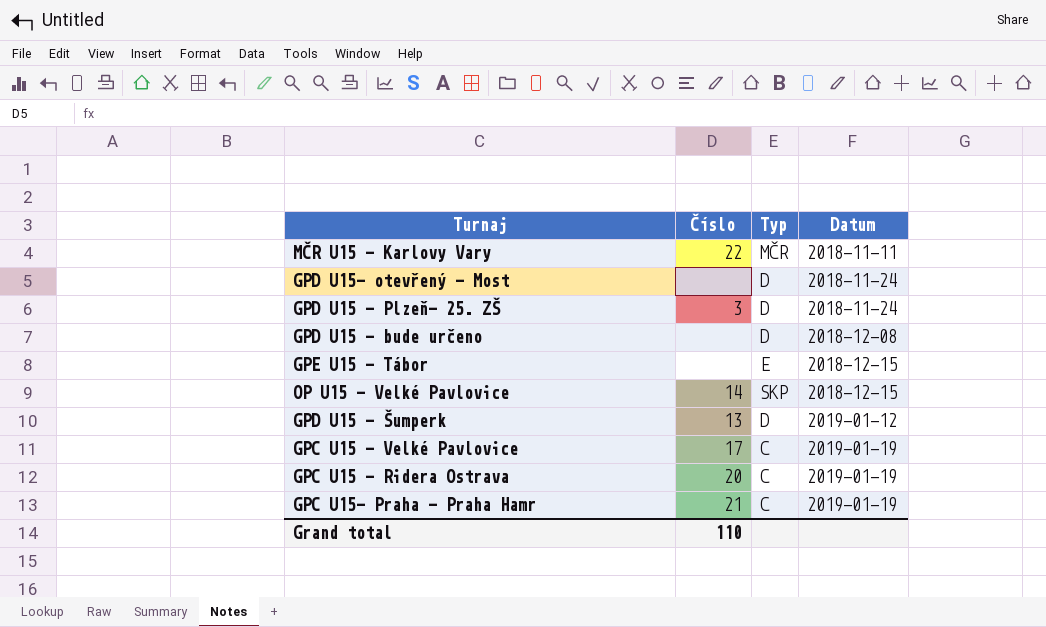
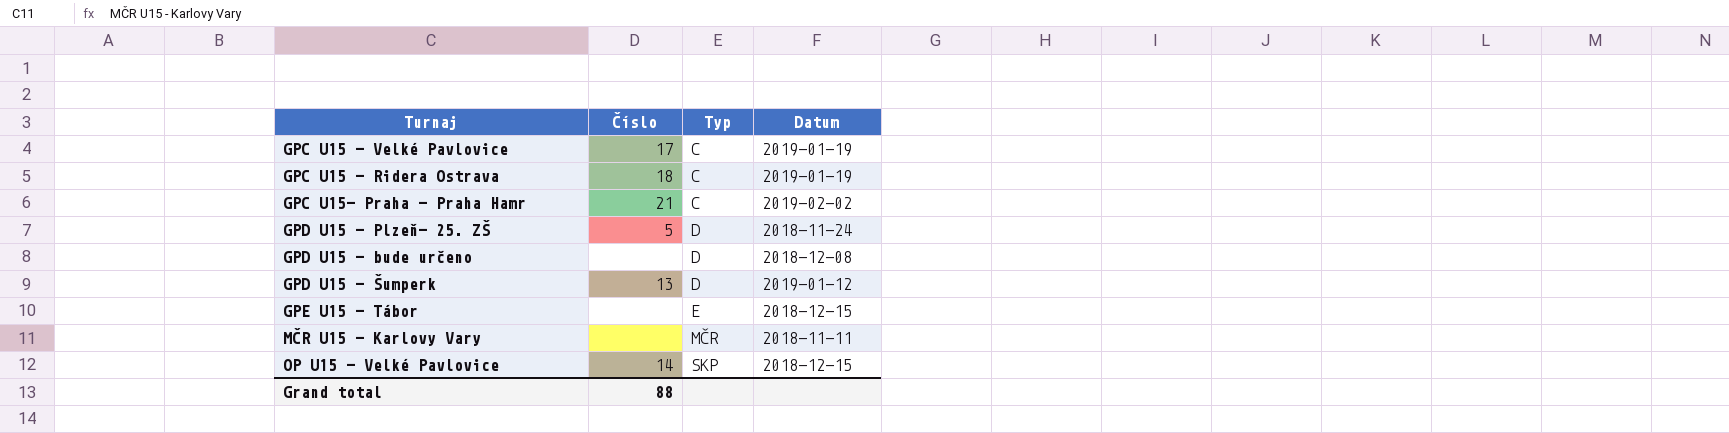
row order: Datum ascending -> Typ ascending
row GPD U15- otevřený - Most: none | D | 2018-11-24 -> none
GPC U15 - Ridera Ostrava | Číslo: 20 -> 18
GPC U15- Praha - Praha Hamr | Datum: 2019-01-19 -> 2019-02-02
GPD U15 - Plzeň- 25. ZŠ | Číslo: 3 -> 5
MČR U15 - Karlovy Vary | Číslo: 22 -> none
Grand total | Číslo: 110 -> 88

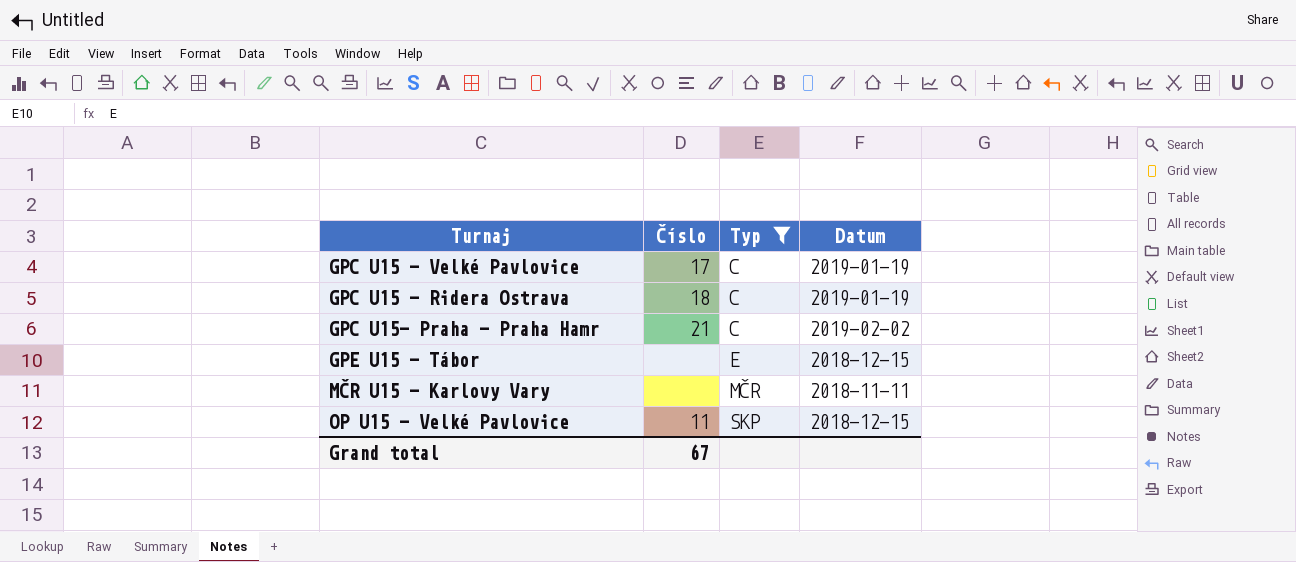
filter: none -> Typ != D
OP U15 - Velké Pavlovice | Číslo: 14 -> 11
Grand total | Číslo: 88 -> 67

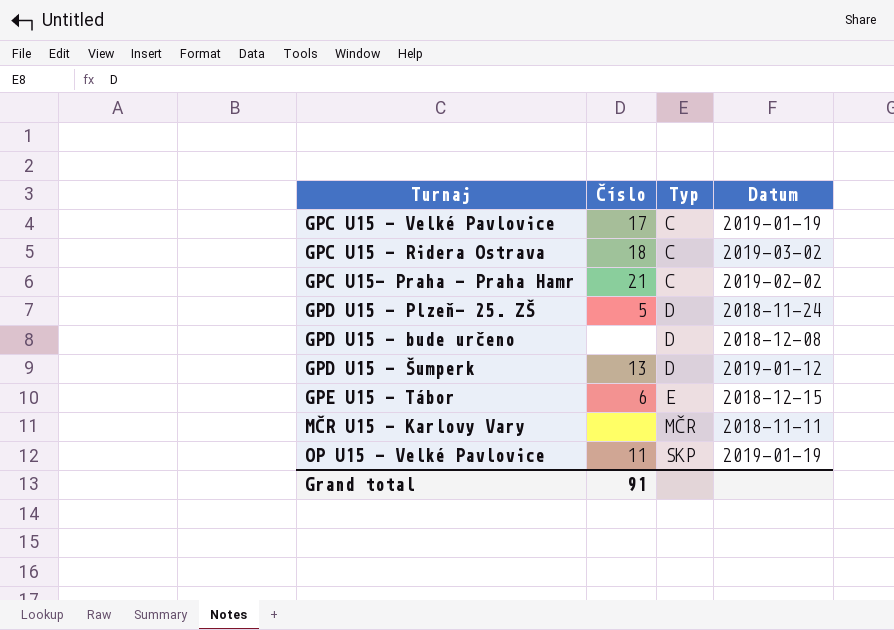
filter: Typ != D -> none
GPC U15 - Ridera Ostrava | Datum: 2019-01-19 -> 2019-03-02
GPE U15 - Tábor | Číslo: none -> 6
OP U15 - Velké Pavlovice | Datum: 2018-12-15 -> 2019-01-19
Grand total | Číslo: 67 -> 91

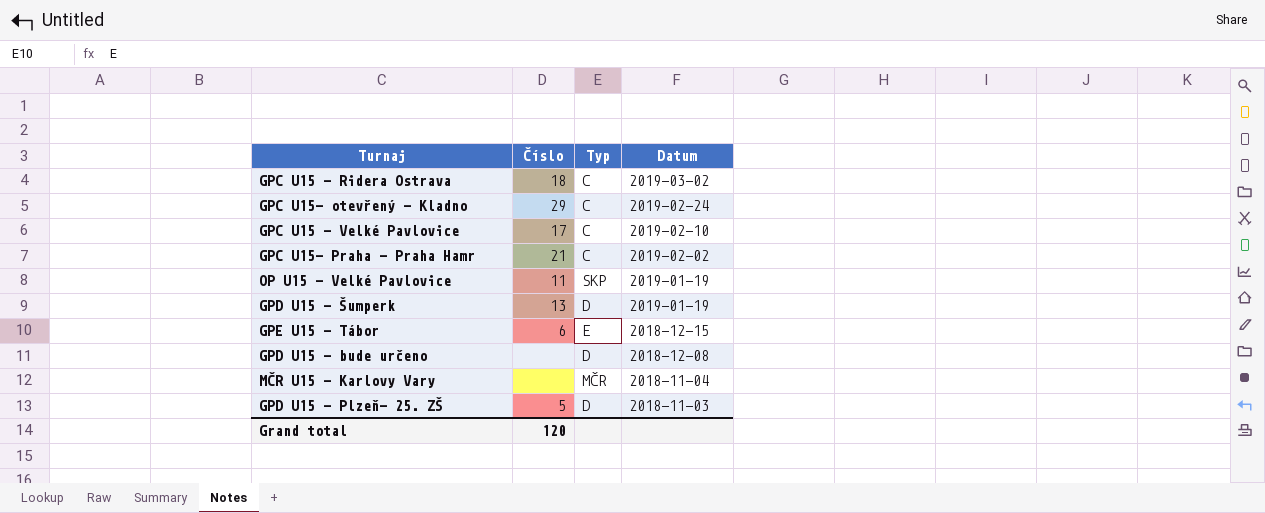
row order: Typ ascending -> Datum descending
row GPC U15- otevřený - Kladno: none -> 29 | C | 2019-02-24
GPC U15 - Velké Pavlovice | Datum: 2019-01-19 -> 2019-02-10
GPD U15 - Šumperk | Datum: 2019-01-12 -> 2019-01-19
MČR U15 - Karlovy Vary | Datum: 2018-11-11 -> 2018-11-04
GPD U15 - Plzeň- 25. ZŠ | Datum: 2018-11-24 -> 2018-11-03
Grand total | Číslo: 91 -> 120

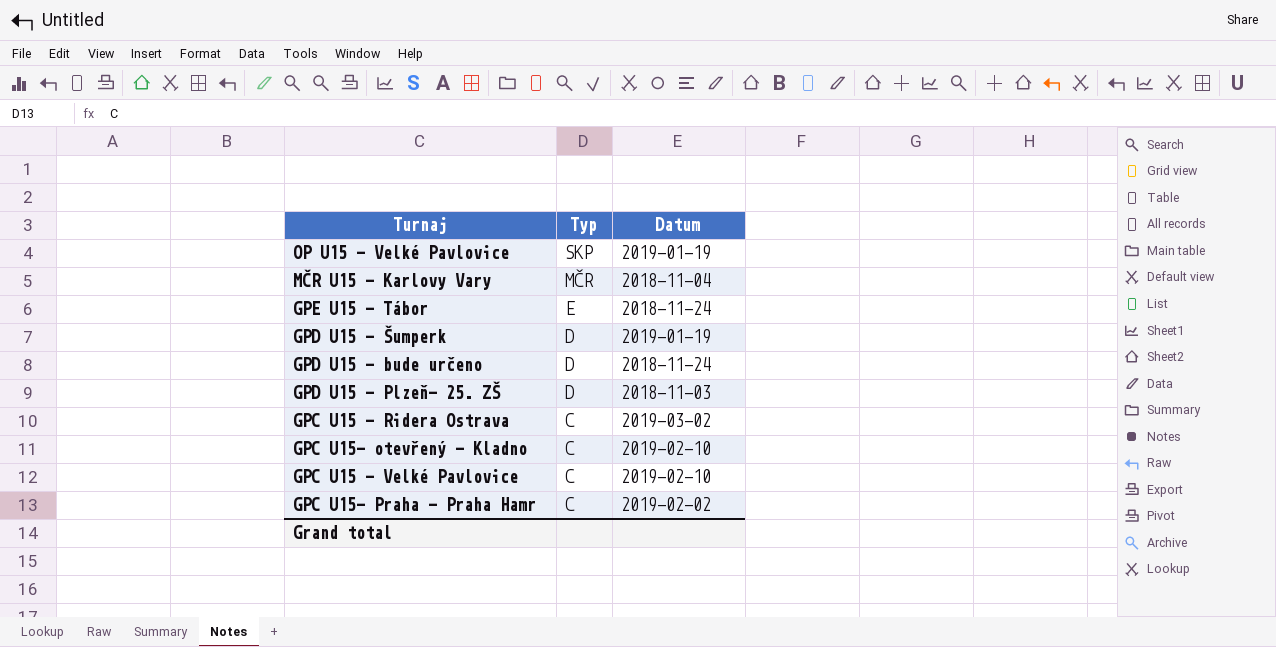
row order: Datum descending -> Typ descending
column Číslo | position: 2 -> none
GPE U15 - Tábor | Datum: 2018-12-15 -> 2018-11-24
GPD U15 - bude určeno | Datum: 2018-12-08 -> 2018-11-24
GPC U15- otevřený - Kladno | Datum: 2019-02-24 -> 2019-02-10

